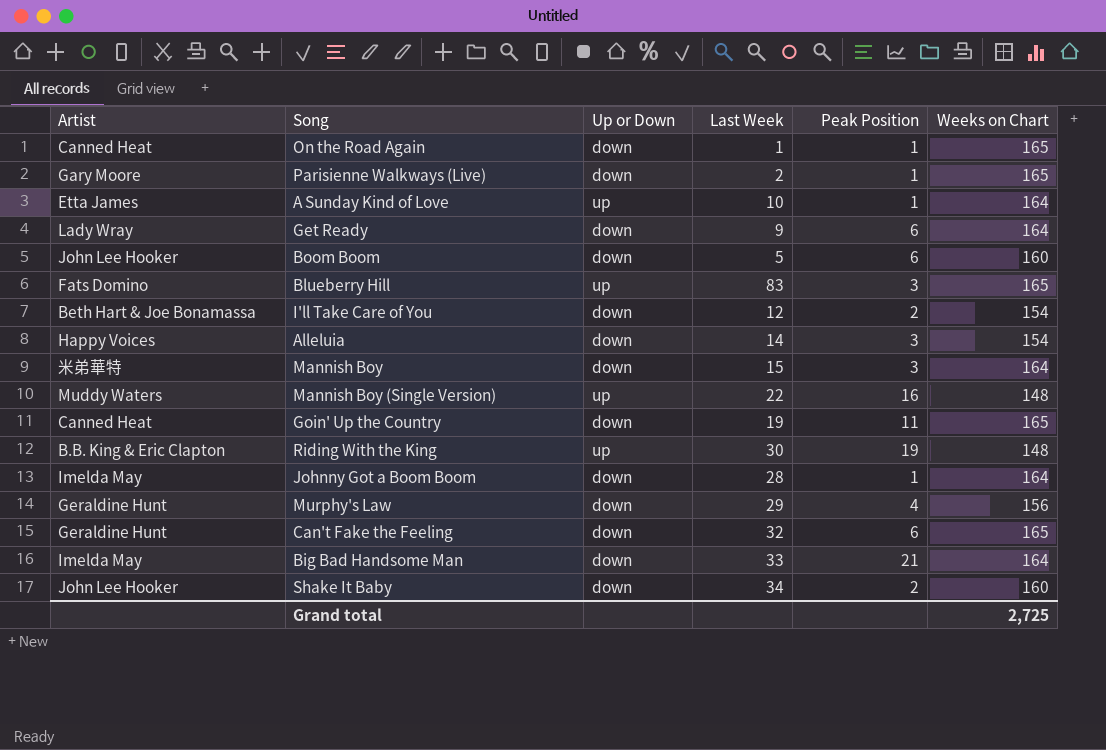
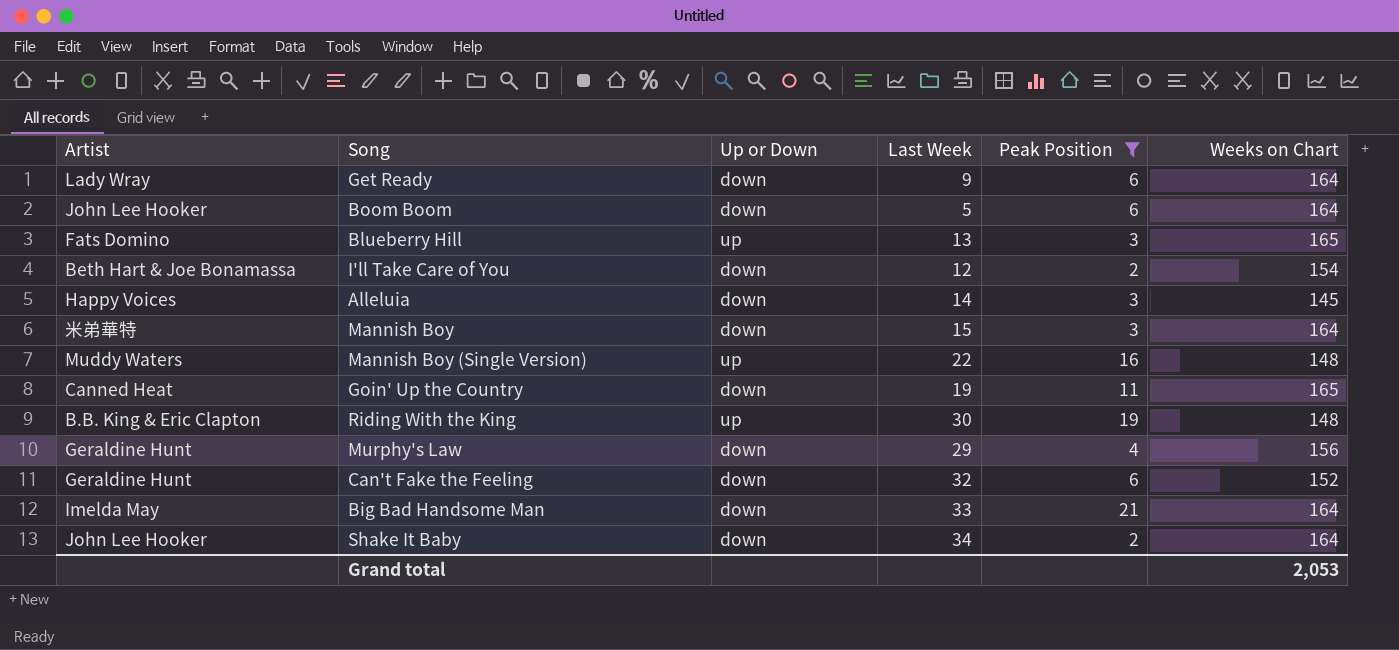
filter: none -> Peak Position != 1
Boom Boom | Weeks on Chart: 160 -> 164
Blueberry Hill | Last Week: 83 -> 13
Alleluia | Weeks on Chart: 154 -> 145
Can't Fake the Feeling | Weeks on Chart: 165 -> 152
Shake It Baby | Weeks on Chart: 160 -> 164
Grand total | Weeks on Chart: 2,725 -> 2,053

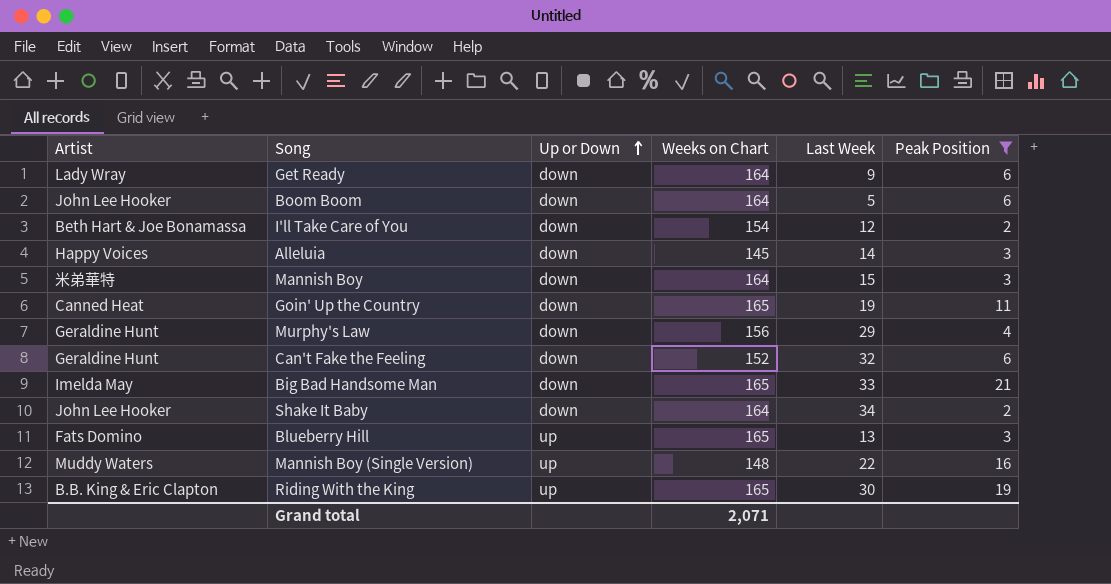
row order: none -> Up or Down ascending
column Weeks on Chart | position: 6 -> 4
Big Bad Handsome Man | Weeks on Chart: 164 -> 165
Riding With the King | Weeks on Chart: 148 -> 165
Grand total | Weeks on Chart: 2,053 -> 2,071

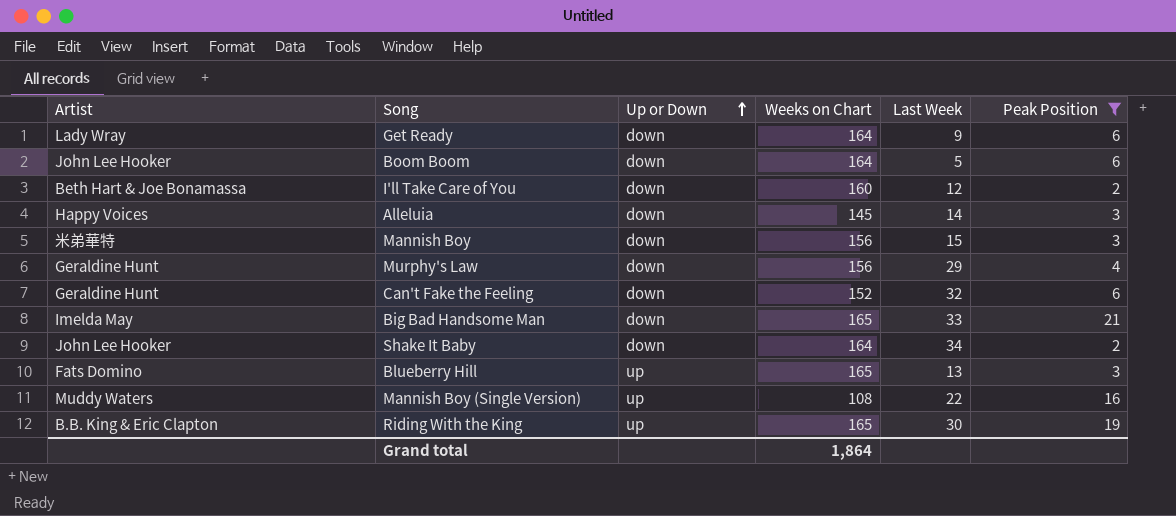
row Goin' Up the Country: Canned Heat | down | 165 | 19 | 11 -> none
I'll Take Care of You | Weeks on Chart: 154 -> 160
Mannish Boy | Weeks on Chart: 164 -> 156
Mannish Boy (Single Version) | Weeks on Chart: 148 -> 108
Grand total | Weeks on Chart: 2,071 -> 1,864

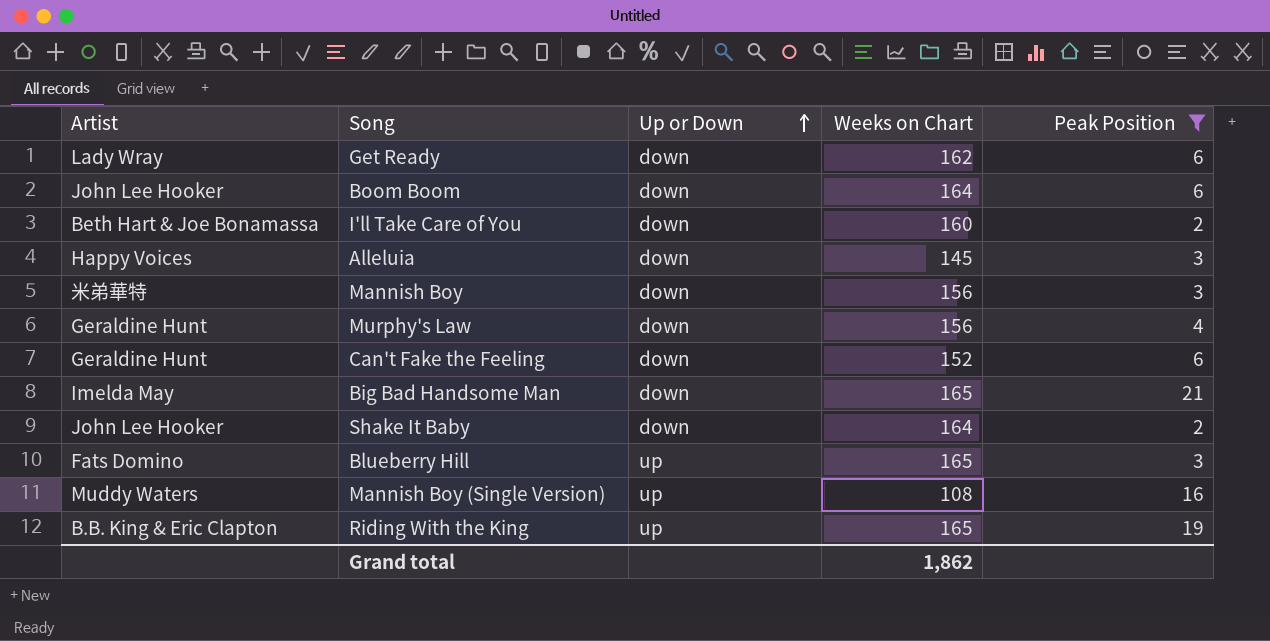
column Last Week | position: 5 -> none
Get Ready | Weeks on Chart: 164 -> 162
Grand total | Weeks on Chart: 1,864 -> 1,862

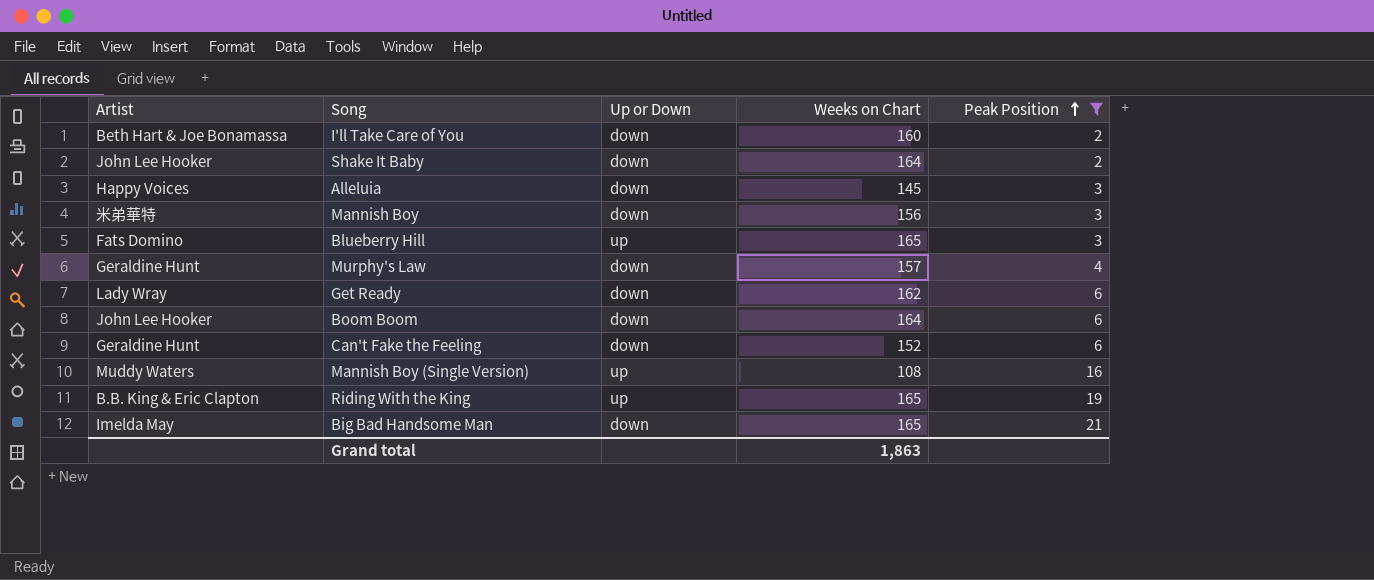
row order: Up or Down ascending -> Peak Position ascending
Murphy's Law | Weeks on Chart: 156 -> 157
Grand total | Weeks on Chart: 1,862 -> 1,863

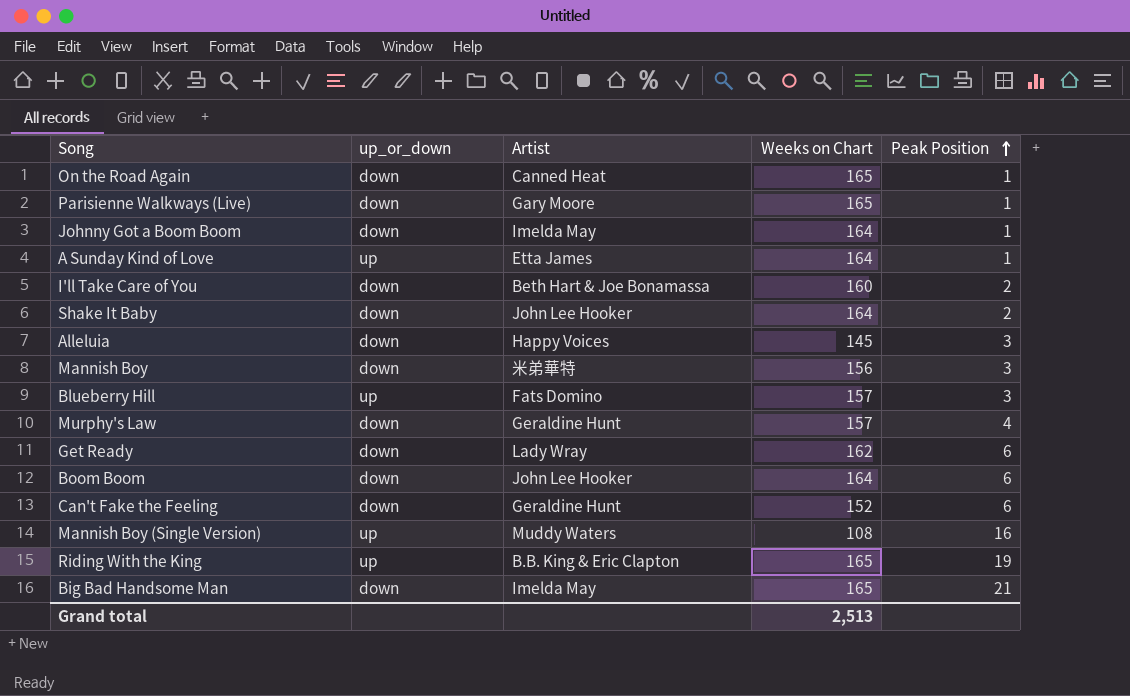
filter: Peak Position != 1 -> none
column name: Up or Down -> up_or_down
column Artist | position: 1 -> 3
Blueberry Hill | Weeks on Chart: 165 -> 157
Grand total | Weeks on Chart: 1,863 -> 2,513

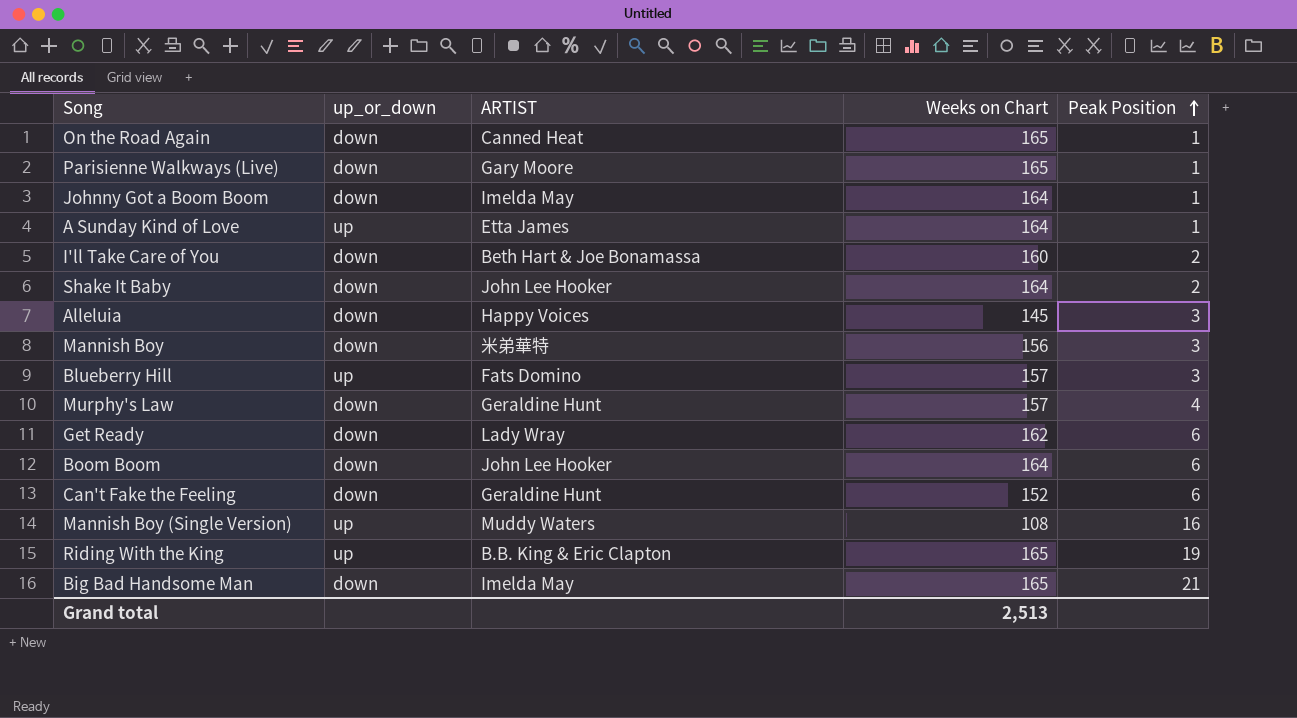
column name: Artist -> ARTIST

